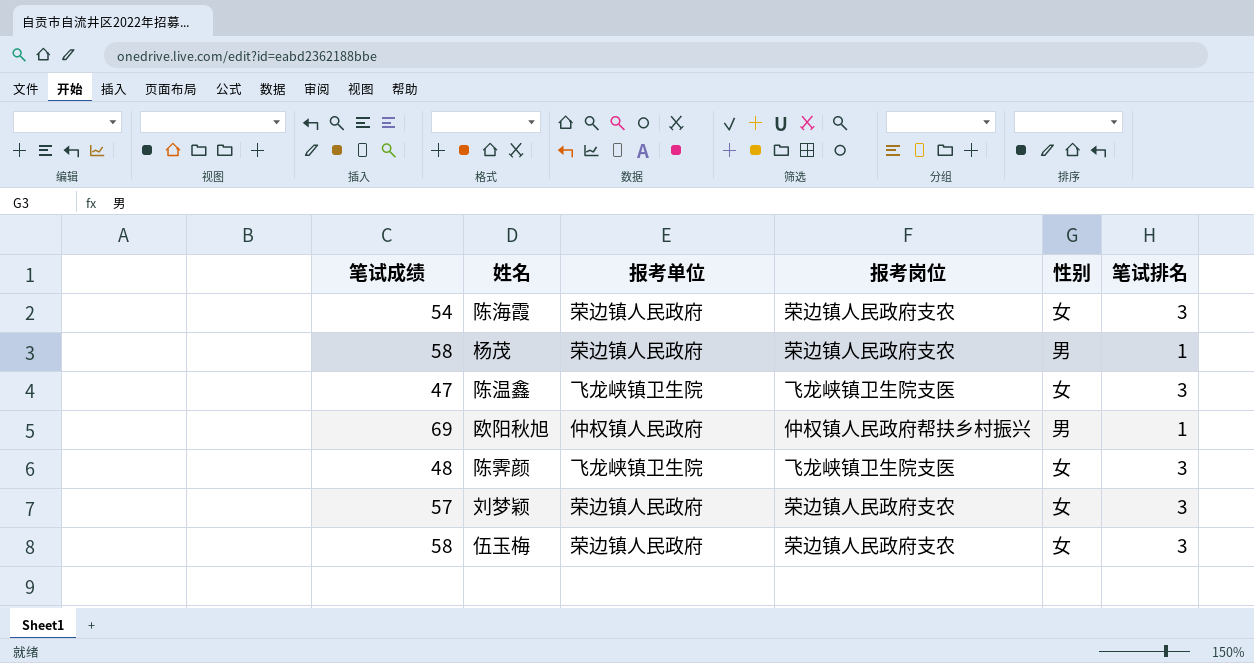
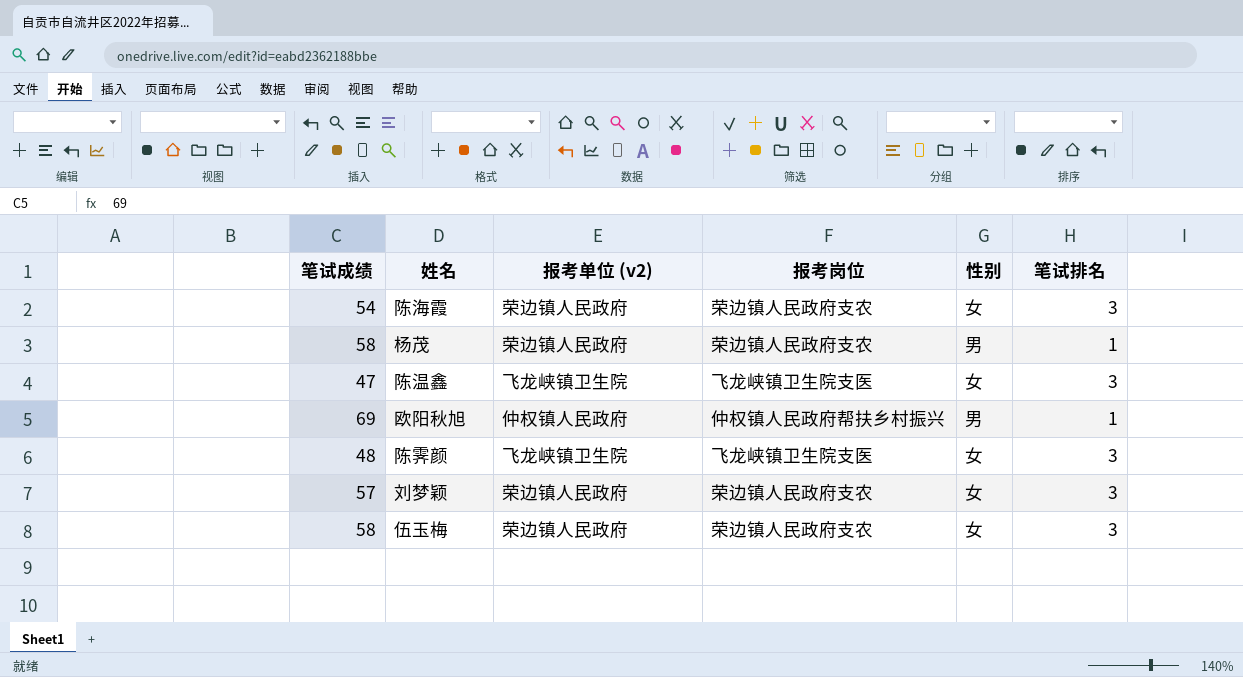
column name: 报考单位 -> 报考单位 (v2)

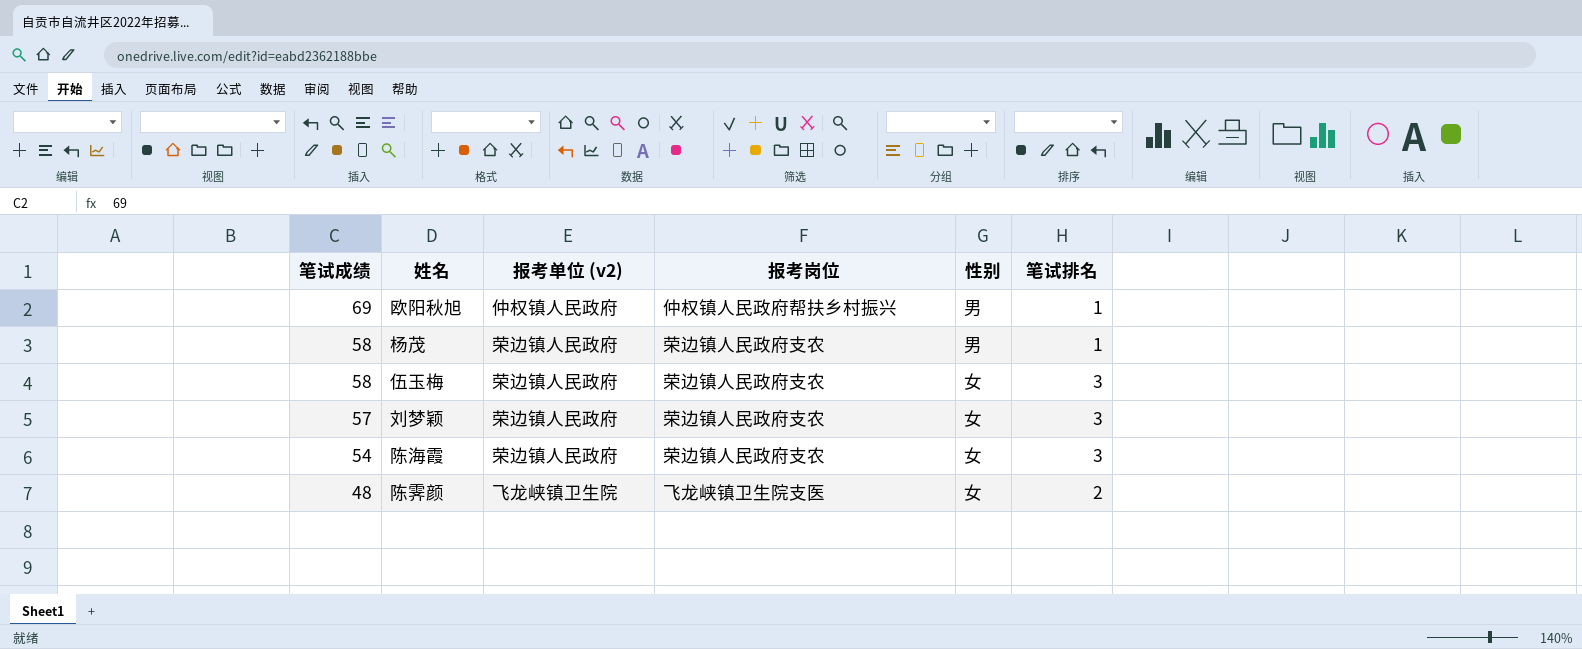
row order: none -> 笔试成绩 descending
row 陈温鑫: 47 | 飞龙峡镇卫生院 | 飞龙峡镇卫生院支医 | 女 | 3 -> none
陈霁颜 | 笔试排名: 3 -> 2

